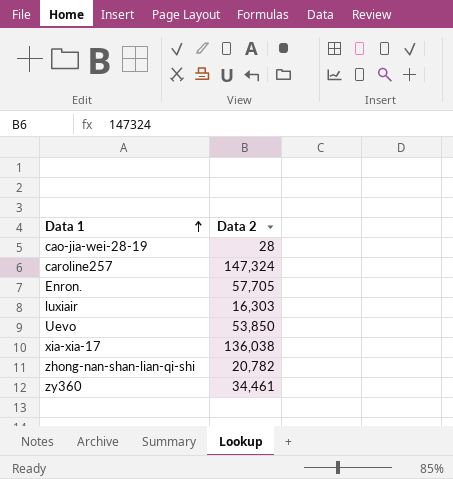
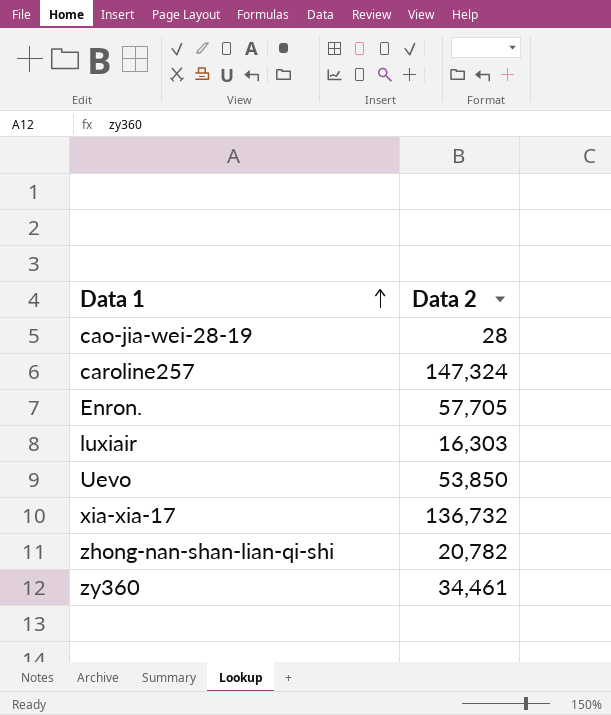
xia-xia-17 | Data 2: 136,038 -> 136,732

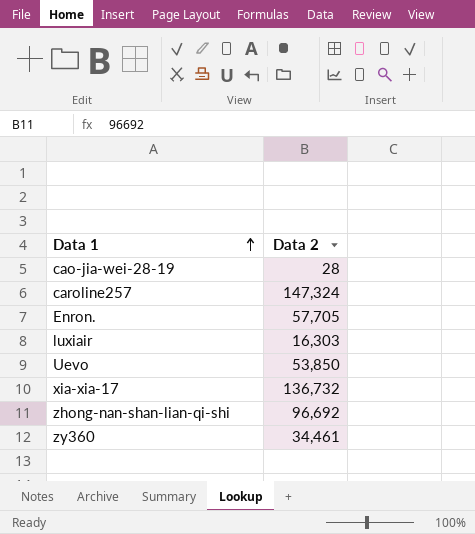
zhong-nan-shan-lian-qi-shi | Data 2: 20,782 -> 96,692

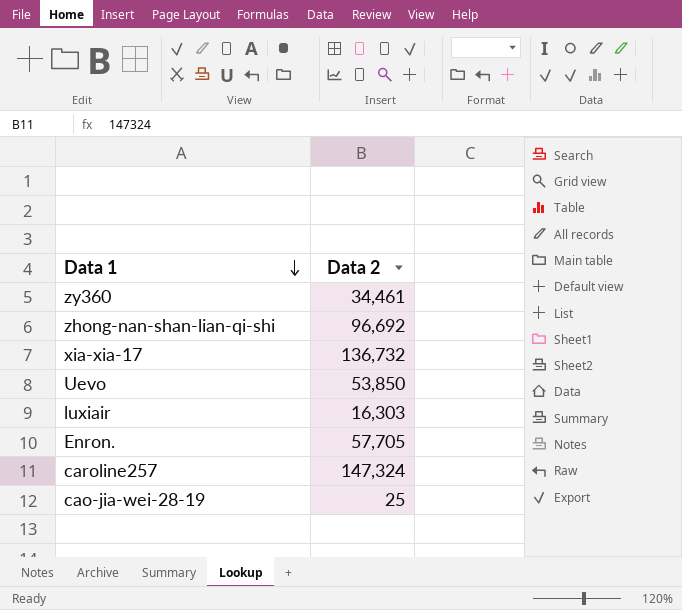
row order: Data 1 ascending -> Data 1 descending
cao-jia-wei-28-19 | Data 2: 28 -> 25

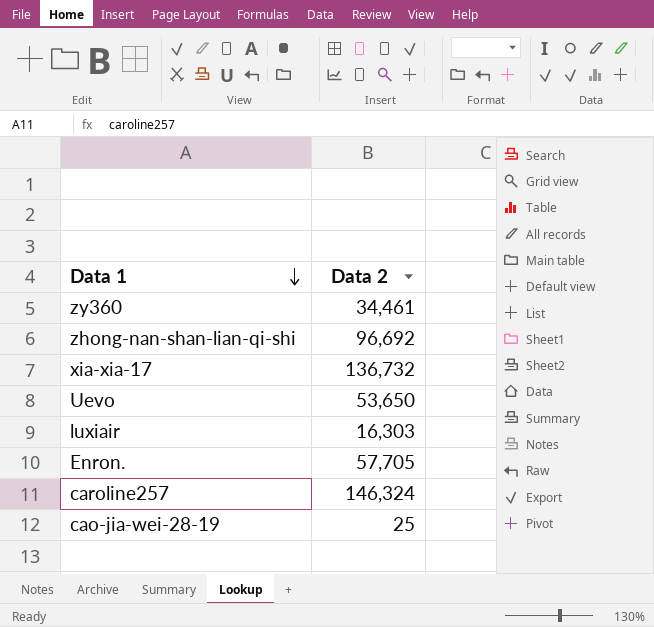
Uevo | Data 2: 53,850 -> 53,650
caroline257 | Data 2: 147,324 -> 146,324

